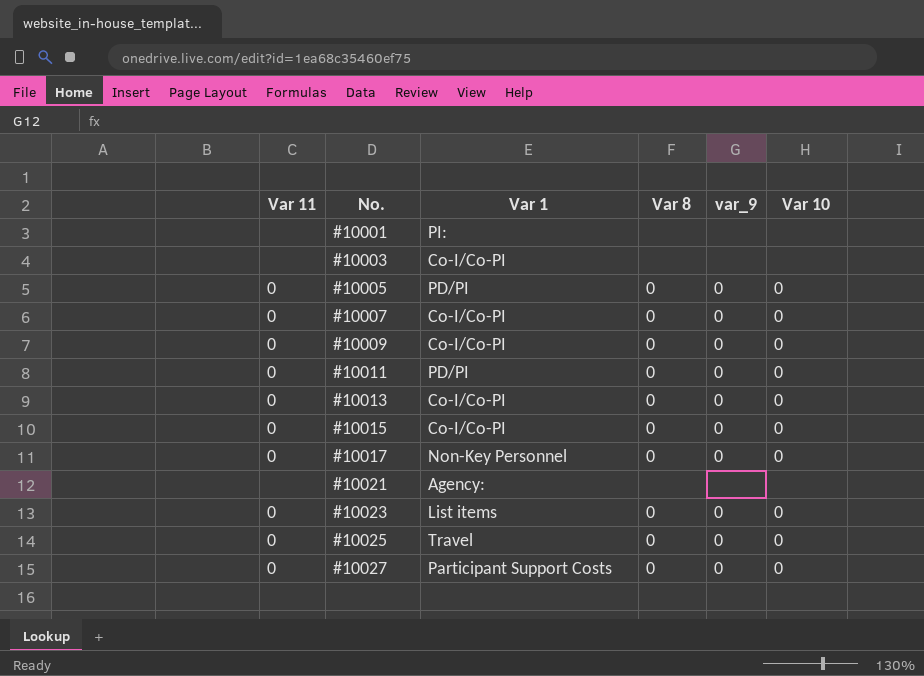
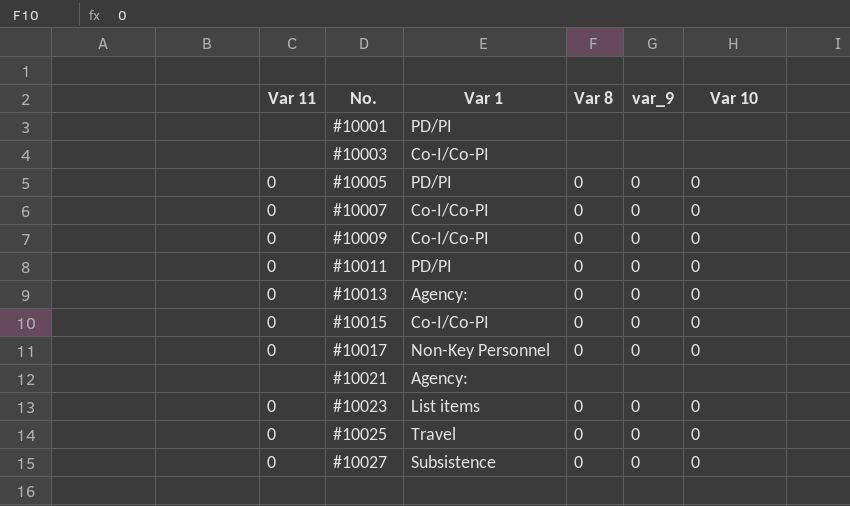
#10001 | Var 1: PI: -> PD/PI
#10013 | Var 1: Co-I/Co-PI -> Agency:
#10027 | Var 1: Participant Support Costs -> Subsistence

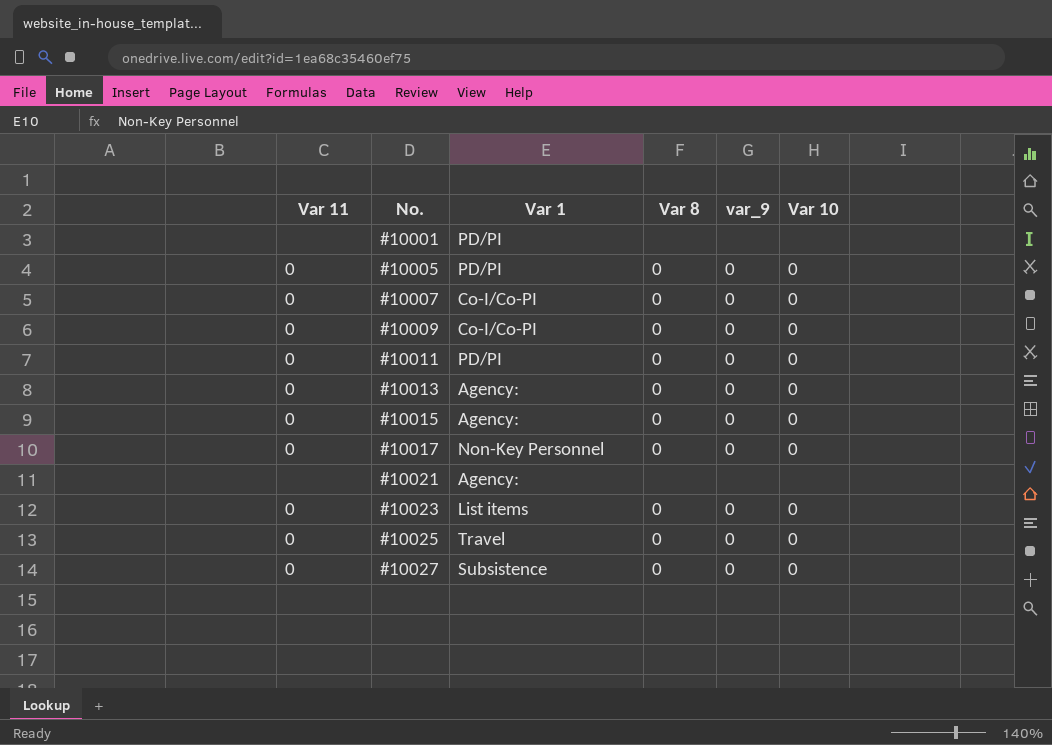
row #10003: none | Co-I/Co-PI | none | none | none -> none
#10015 | Var 1: Co-I/Co-PI -> Agency:

